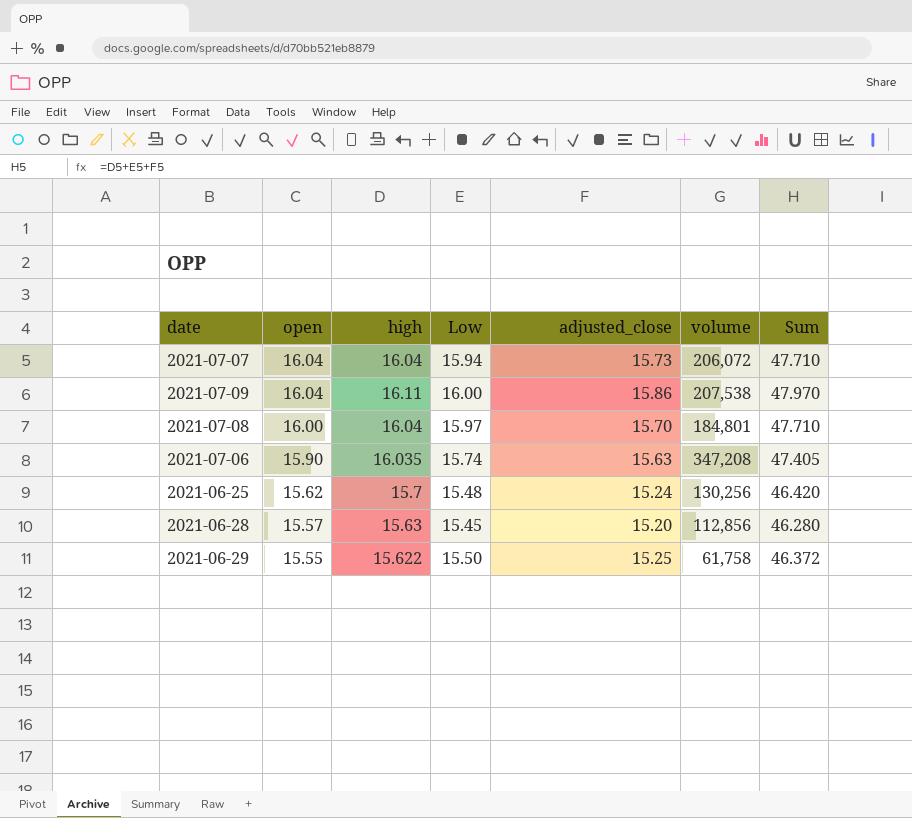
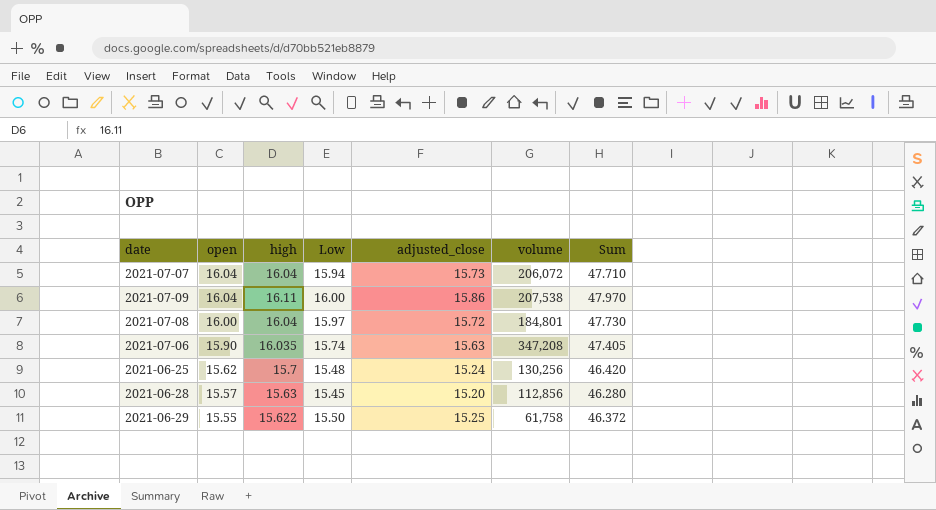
2021-07-08 | adjusted_close: 15.70 -> 15.72
2021-07-08 | Sum: 47.710 -> 47.730

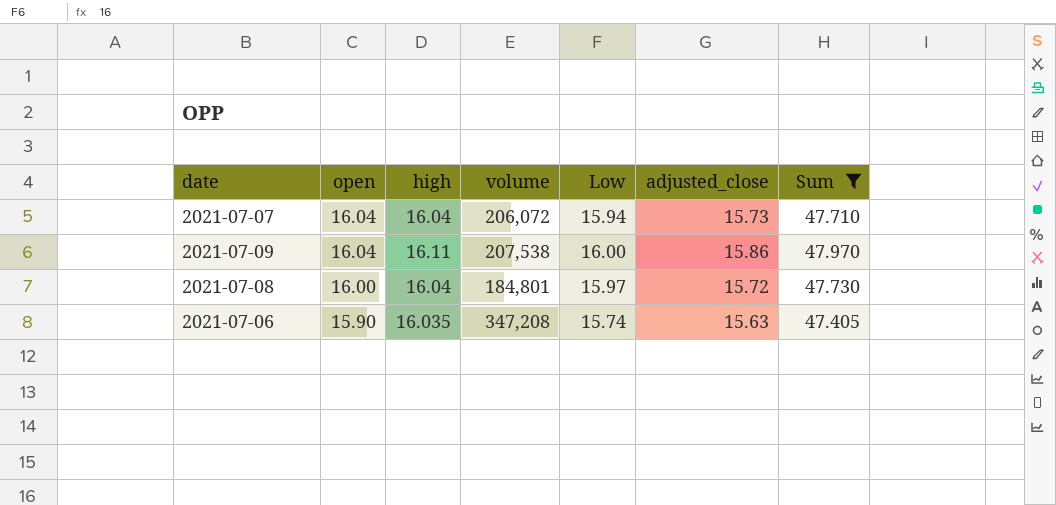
filter: none -> Sum >= 47.405
column volume | position: 6 -> 4

